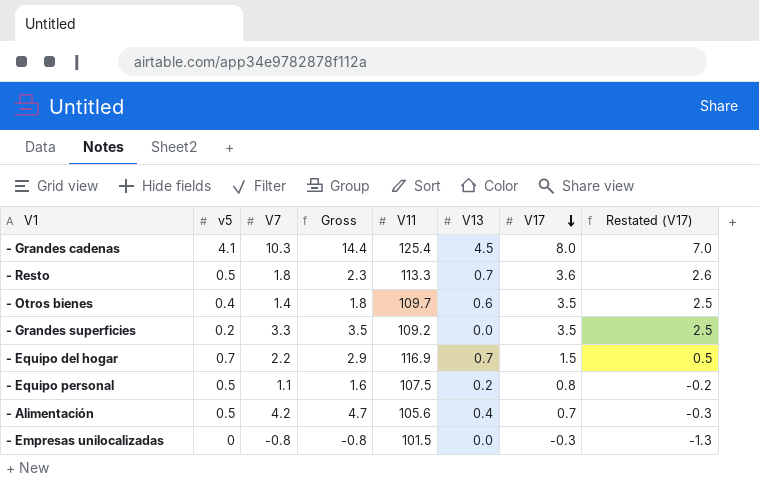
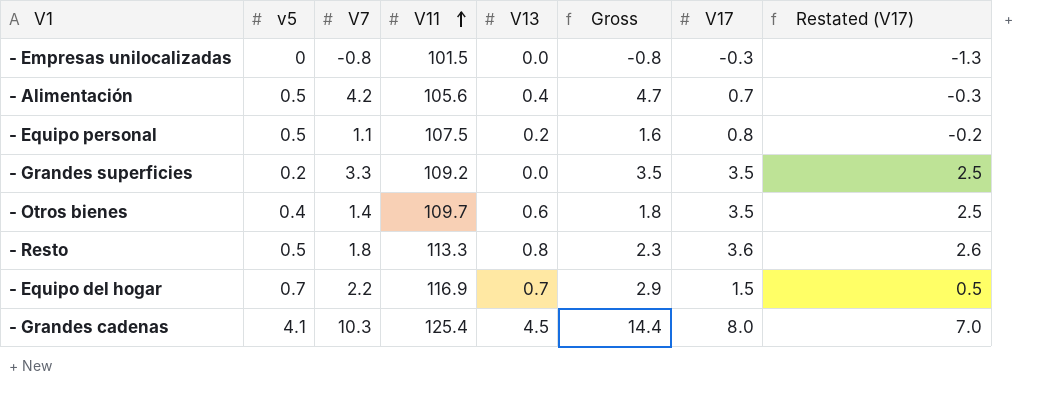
row order: V17 descending -> V11 ascending
column Gross | position: 4 -> 6
- Resto | V13: 0.7 -> 0.8

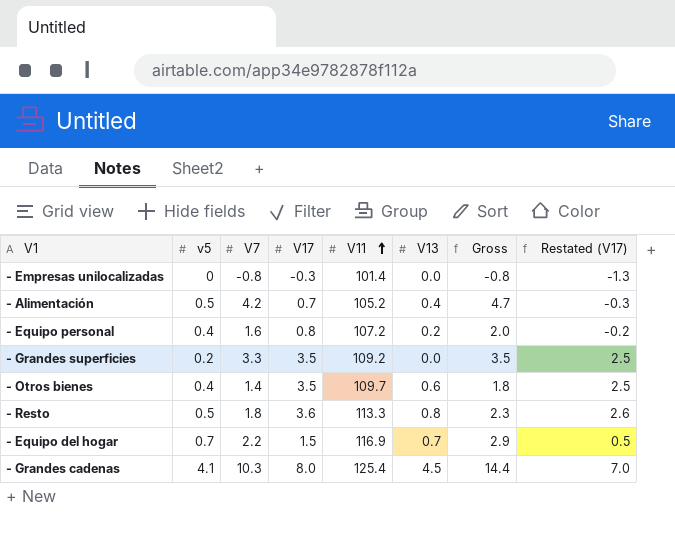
column V17 | position: 7 -> 4
- Empresas unilocalizadas | V11: 101.5 -> 101.4
- Alimentación | V11: 105.6 -> 105.2
- Equipo personal | v5: 0.5 -> 0.4
- Equipo personal | V7: 1.1 -> 1.6
- Equipo personal | V11: 107.5 -> 107.2
- Equipo personal | Gross: 1.6 -> 2.0

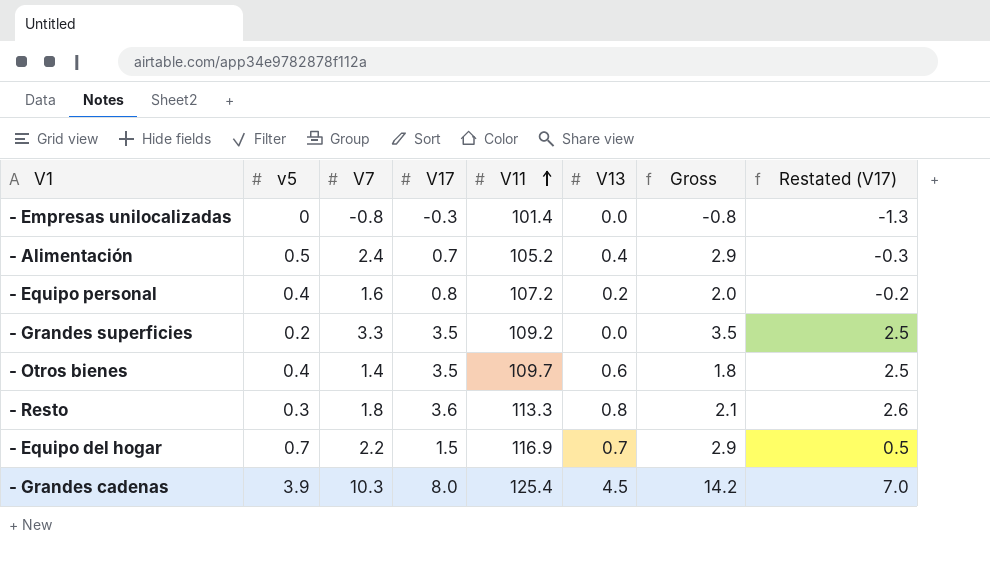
- Alimentación | V7: 4.2 -> 2.4
- Alimentación | Gross: 4.7 -> 2.9
- Resto | v5: 0.5 -> 0.3
- Resto | Gross: 2.3 -> 2.1
- Grandes cadenas | v5: 4.1 -> 3.9
- Grandes cadenas | Gross: 14.4 -> 14.2

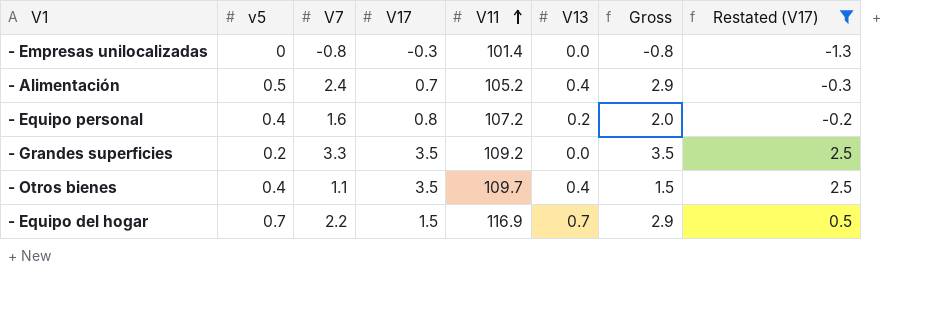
filter: none -> Restated (V17) <= 2.5
- Otros bienes | V7: 1.4 -> 1.1
- Otros bienes | V13: 0.6 -> 0.4
- Otros bienes | Gross: 1.8 -> 1.5

